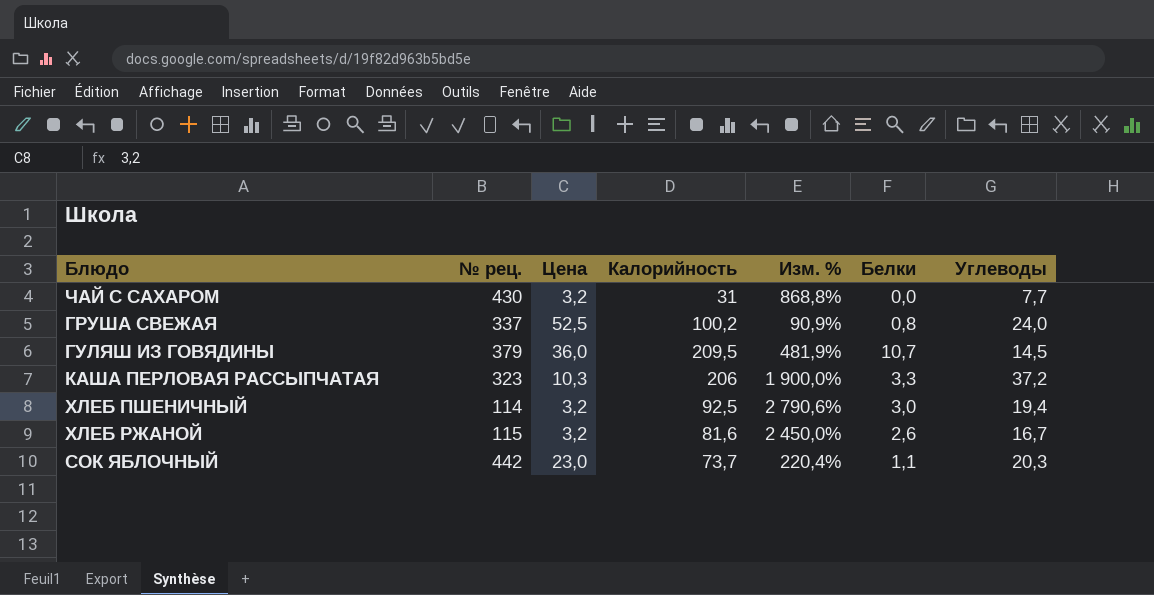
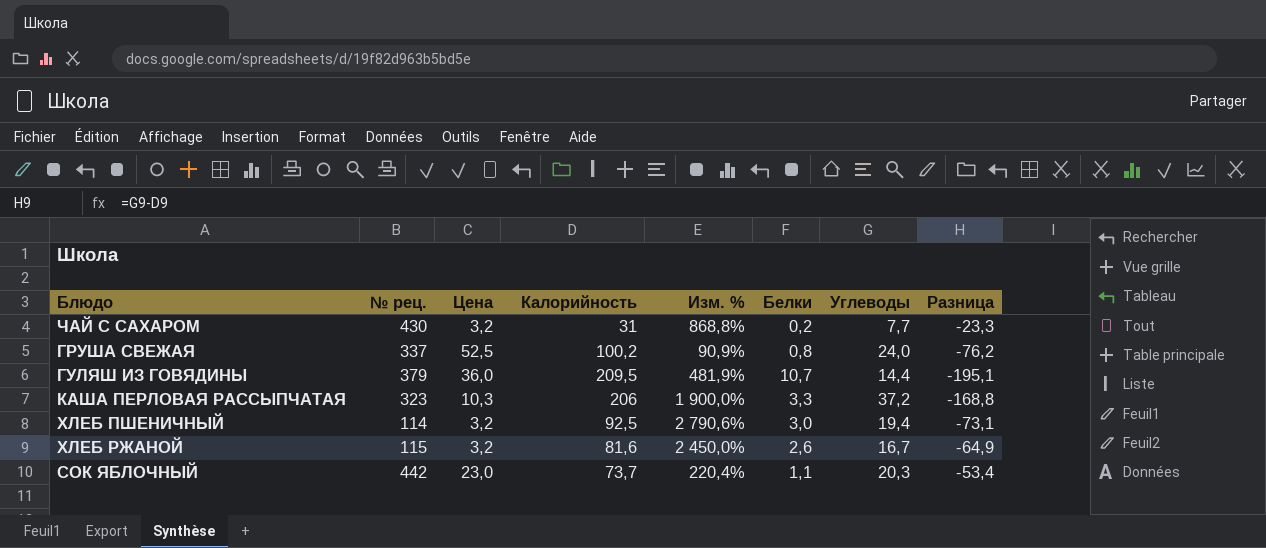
column Разница | formula: none -> [Углеводы] - [Калорийность]
ЧАЙ С САХАРОМ | Белки: 0,0 -> 0,2
ГУЛЯШ ИЗ ГОВЯДИНЫ | Углеводы: 14,5 -> 14,4

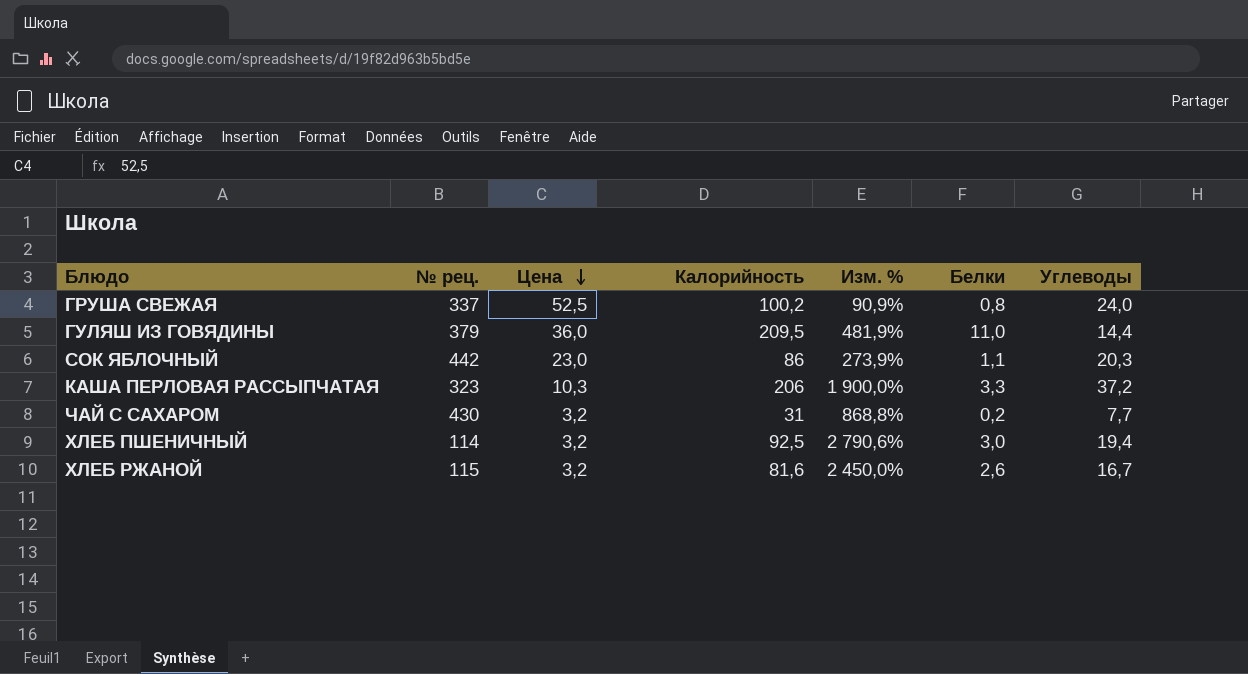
row order: none -> Цена descending
column Разница | formula: [Углеводы] - [Калорийность] -> none
ГУЛЯШ ИЗ ГОВЯДИНЫ | Белки: 10,7 -> 11,0
СОК ЯБЛОЧНЫЙ | Калорийность: 73,7 -> 86
СОК ЯБЛОЧНЫЙ | Изм. %: 220,4% -> 273,9%

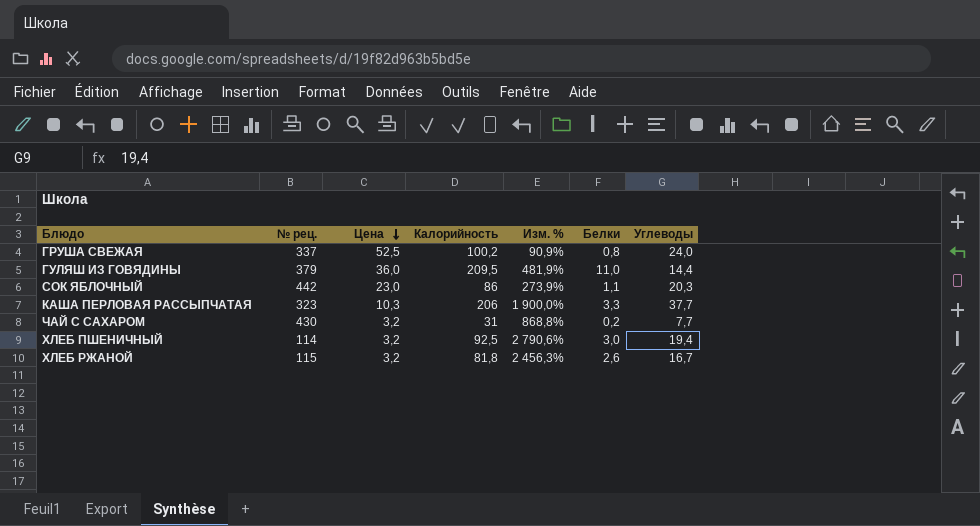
КАША ПЕРЛОВАЯ РАССЫПЧАТАЯ | Углеводы: 37,2 -> 37,7
ХЛЕБ РЖАНОЙ | Калорийность: 81,6 -> 81,8
ХЛЕБ РЖАНОЙ | Изм. %: 2 450,0% -> 2 456,3%

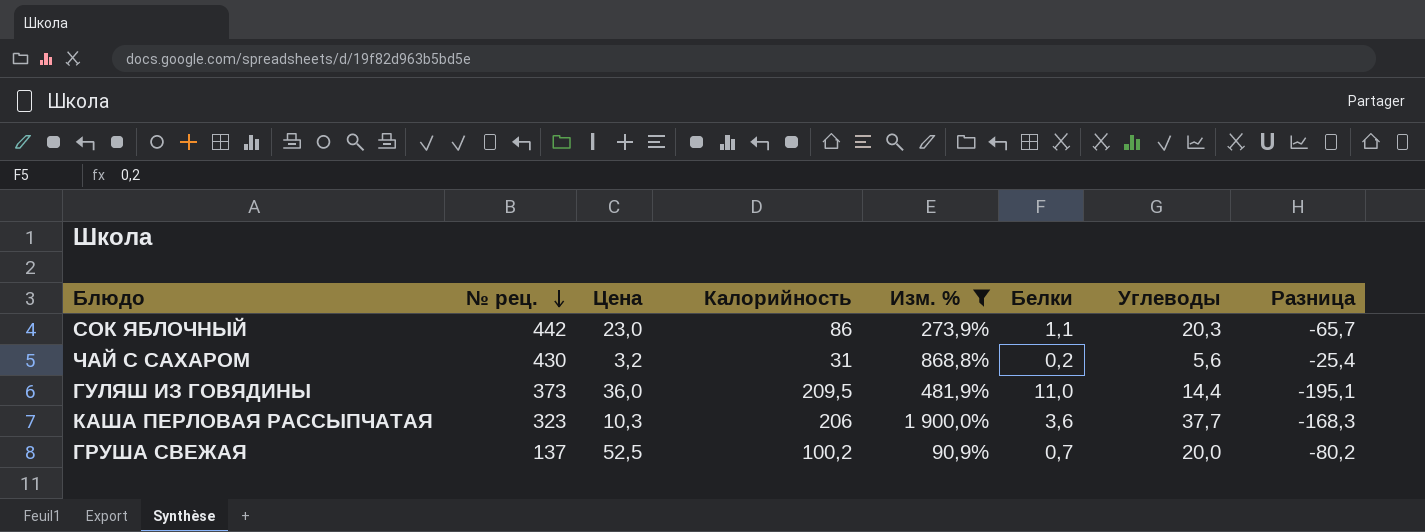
filter: none -> Изм. % <= 1 900,0%
row order: Цена descending -> № рец. descending
column Разница | formula: none -> [Углеводы] - [Калорийность]
ЧАЙ С САХАРОМ | Углеводы: 7,7 -> 5,6
ГУЛЯШ ИЗ ГОВЯДИНЫ | № рец.: 379 -> 373
КАША ПЕРЛОВАЯ РАССЫПЧАТАЯ | Белки: 3,3 -> 3,6
ГРУША СВЕЖАЯ | № рец.: 337 -> 137
ГРУША СВЕЖАЯ | Белки: 0,8 -> 0,7
ГРУША СВЕЖАЯ | Углеводы: 24,0 -> 20,0

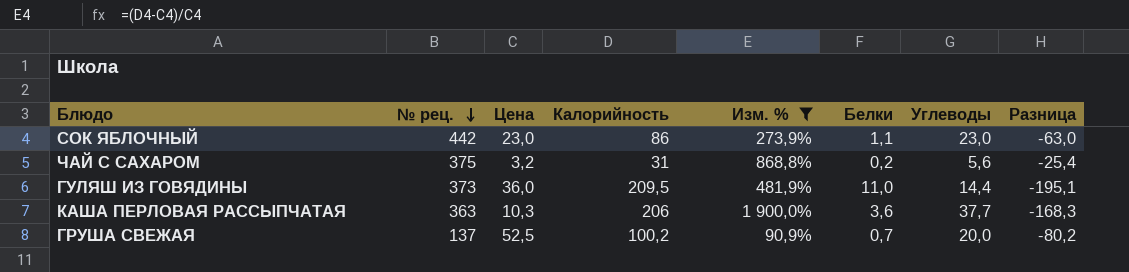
СОК ЯБЛОЧНЫЙ | Углеводы: 20,3 -> 23,0
СОК ЯБЛОЧНЫЙ | Разница: -65,7 -> -63,0
ЧАЙ С САХАРОМ | № рец.: 430 -> 375
КАША ПЕРЛОВАЯ РАССЫПЧАТАЯ | № рец.: 323 -> 363

